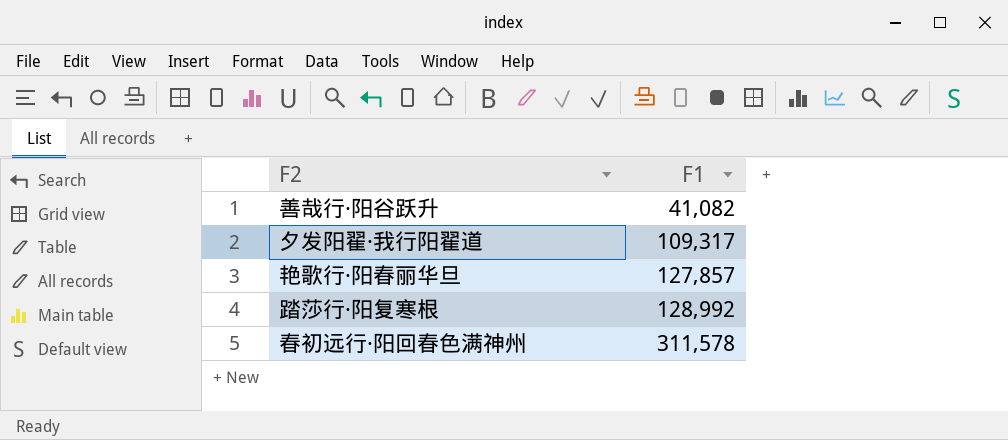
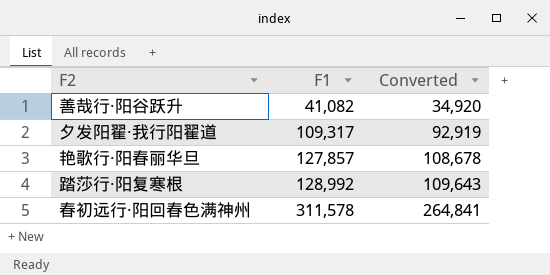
column Converted | formula: none -> [F1] * 0.85

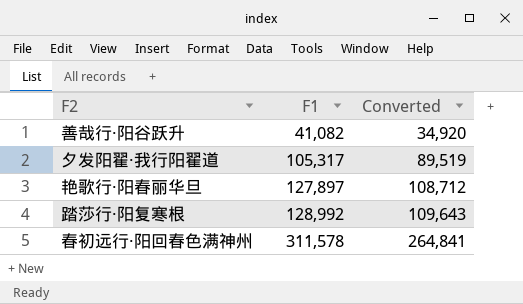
夕发阳翟·我行阳翟道 | F1: 109,317 -> 105,317
夕发阳翟·我行阳翟道 | Converted: 92,919 -> 89,519
艳歌行·阳春丽华旦 | F1: 127,857 -> 127,897
艳歌行·阳春丽华旦 | Converted: 108,678 -> 108,712

